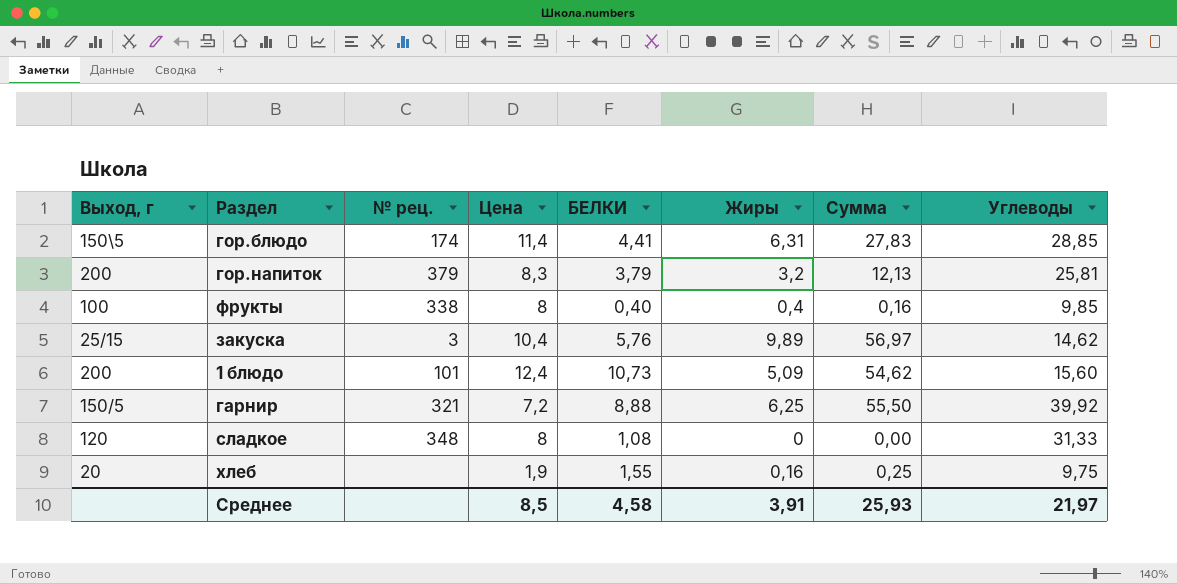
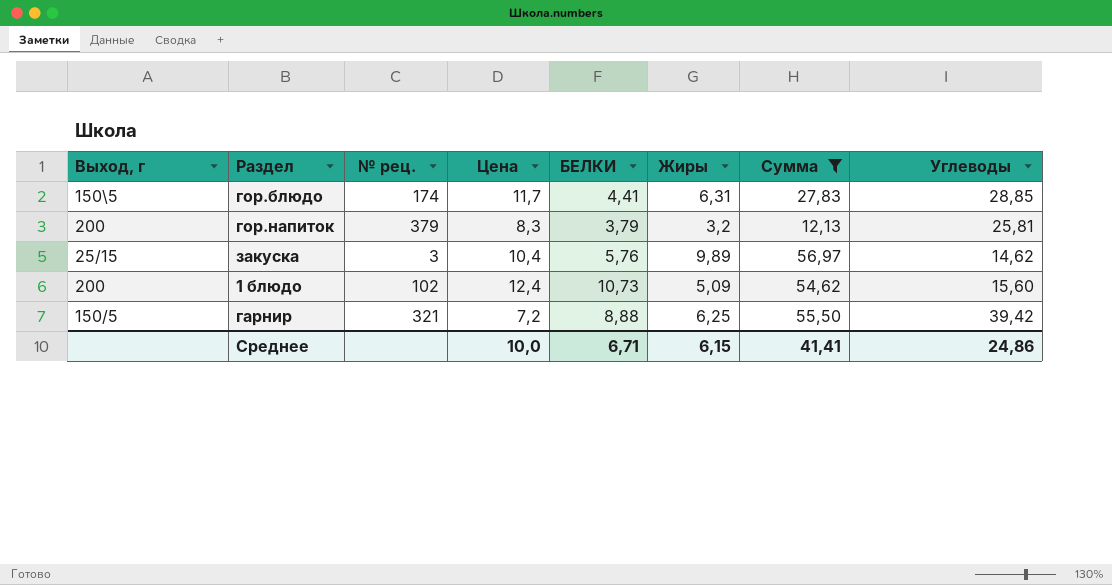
filter: none -> Сумма >= 12,13
гор.блюдо | Цена: 11,4 -> 11,7
1 блюдо | № рец.: 101 -> 102
гарнир | Углеводы: 39,92 -> 39,42
Среднее | Цена: 8,5 -> 10,0
Среднее | БЕЛКИ: 4,58 -> 6,71
Среднее | Жиры: 3,91 -> 6,15
Среднее | Сумма: 25,93 -> 41,41
Среднее | Углеводы: 21,97 -> 24,86

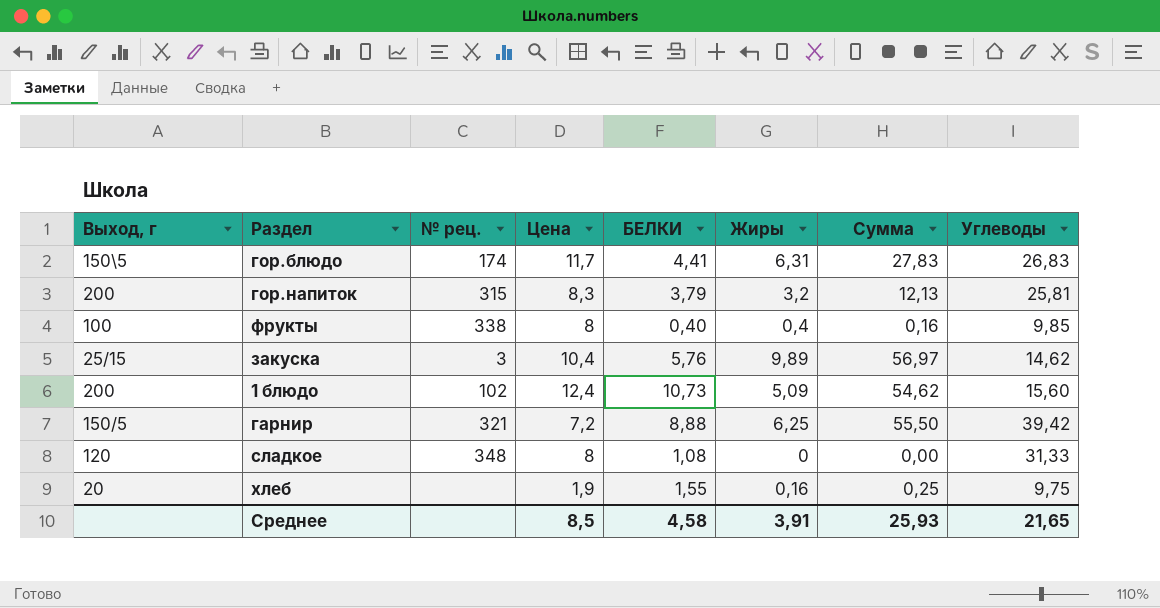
filter: Сумма >= 12,13 -> none
гор.блюдо | Углеводы: 28,85 -> 26,83
гор.напиток | № рец.: 379 -> 315
Среднее | Цена: 10,0 -> 8,5
Среднее | БЕЛКИ: 6,71 -> 4,58
Среднее | Жиры: 6,15 -> 3,91
Среднее | Сумма: 41,41 -> 25,93
Среднее | Углеводы: 24,86 -> 21,65

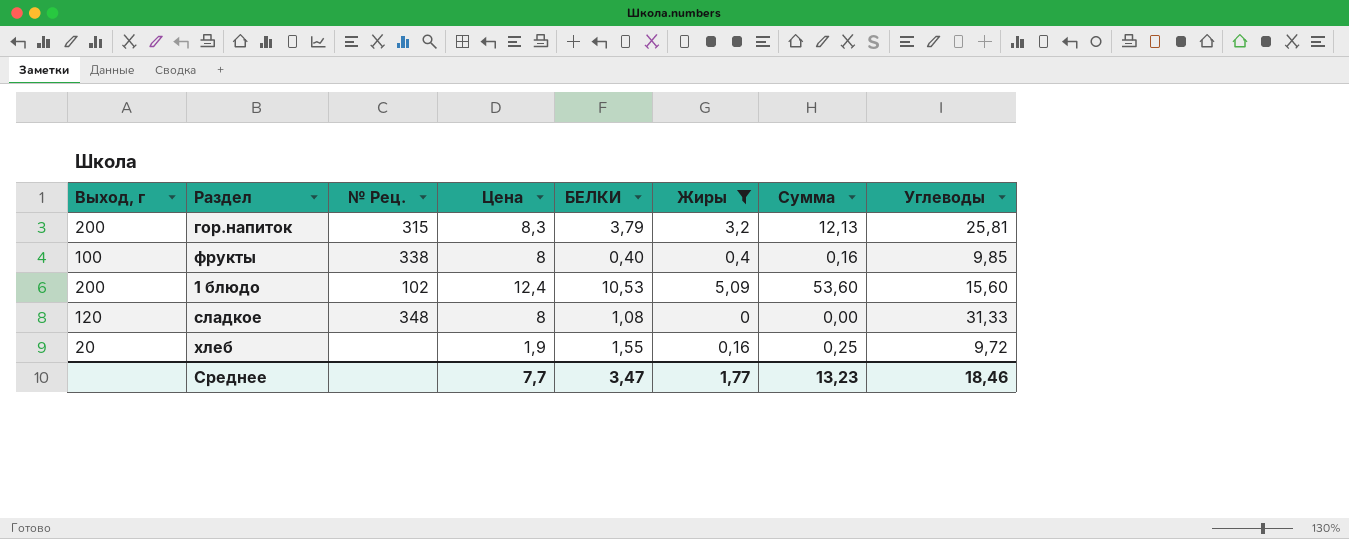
filter: none -> Жиры <= 5,09
column name: № рец. -> № Рец.
1 блюдо | БЕЛКИ: 10,73 -> 10,53
1 блюдо | Сумма: 54,62 -> 53,60
хлеб | Углеводы: 9,75 -> 9,72
Среднее | Цена: 8,5 -> 7,7
Среднее | БЕЛКИ: 4,58 -> 3,47
Среднее | Жиры: 3,91 -> 1,77
Среднее | Сумма: 25,93 -> 13,23
Среднее | Углеводы: 21,65 -> 18,46

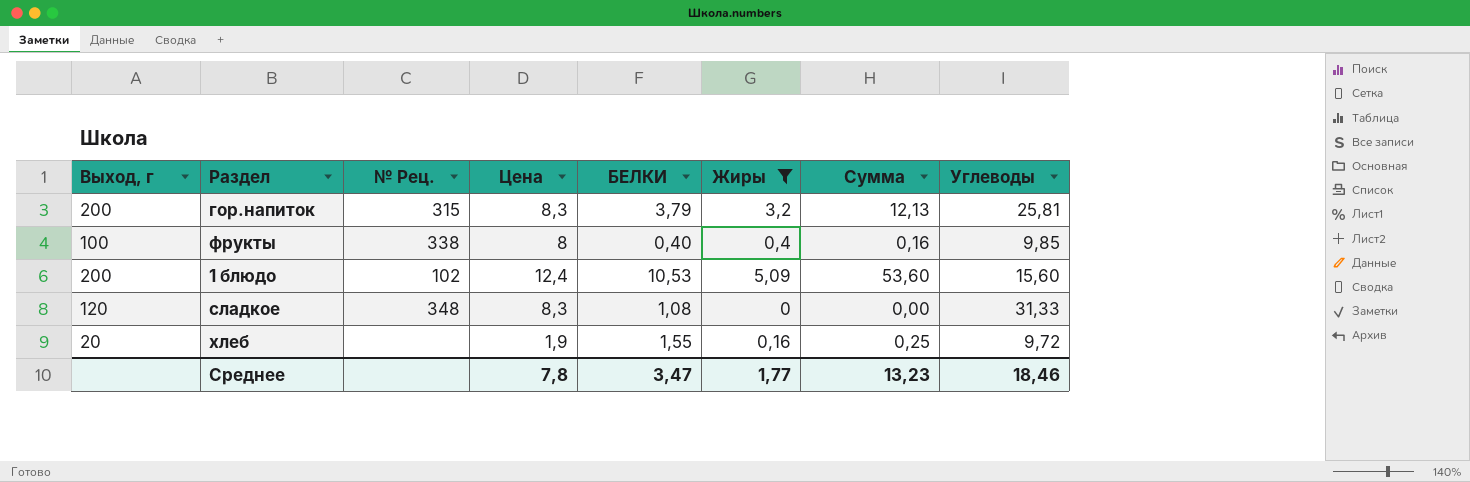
сладкое | Цена: 8 -> 8,3
Среднее | Цена: 7,7 -> 7,8

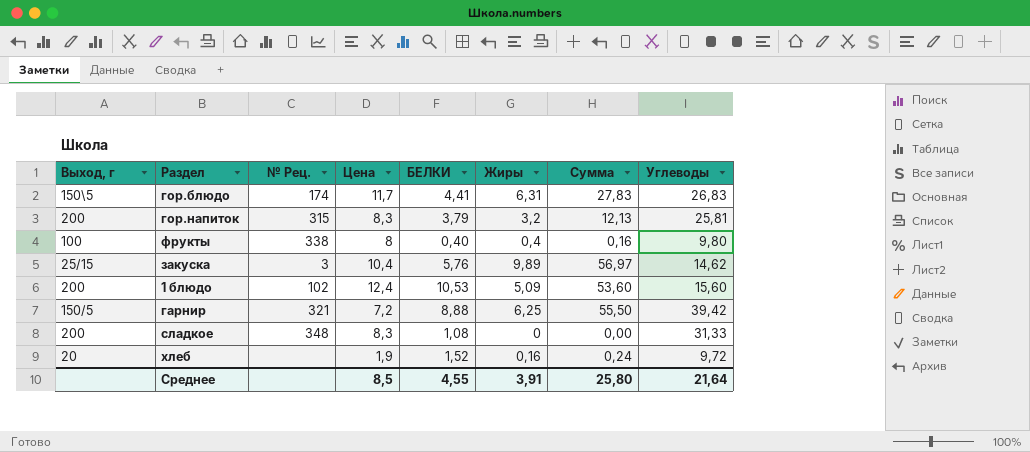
filter: Жиры <= 5,09 -> none
фрукты | Углеводы: 9,85 -> 9,80
сладкое | Выход, г: 120 -> 200
хлеб | БЕЛКИ: 1,55 -> 1,52
хлеб | Сумма: 0,25 -> 0,24
Среднее | Цена: 7,8 -> 8,5
Среднее | БЕЛКИ: 3,47 -> 4,55
Среднее | Жиры: 1,77 -> 3,91
Среднее | Сумма: 13,23 -> 25,80
Среднее | Углеводы: 18,46 -> 21,64

